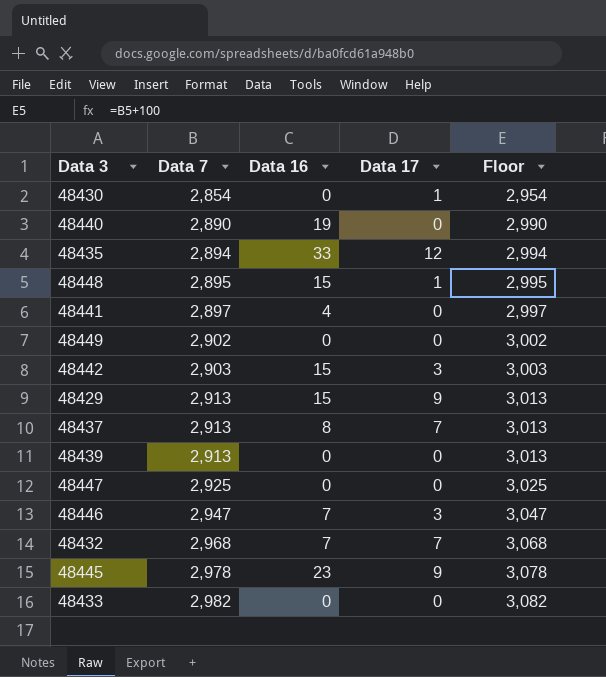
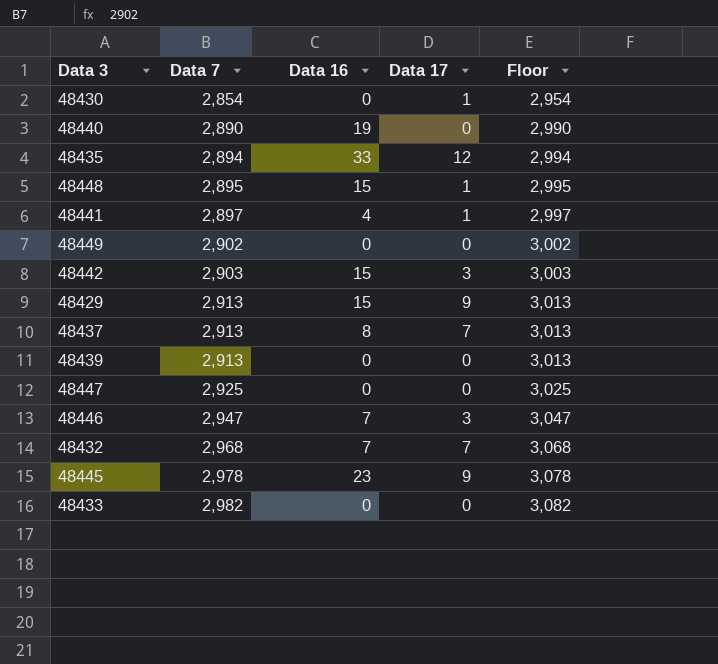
48441 | Data 17: 0 -> 1

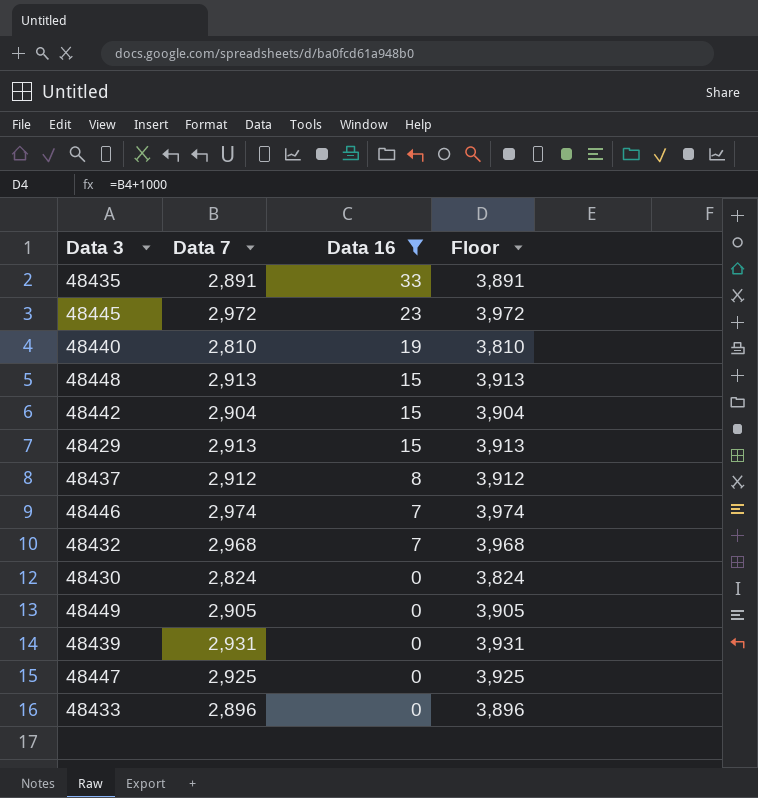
filter: none -> Data 16 != 4
row order: Data 7 ascending -> Data 16 descending
column Data 17 | position: 4 -> none
column Floor | formula: [Data 7] + 100 -> [Data 7] + 1000
48435 | Data 7: 2,894 -> 2,891
48445 | Data 7: 2,978 -> 2,972
48440 | Data 7: 2,890 -> 2,810
48448 | Data 7: 2,895 -> 2,913
48442 | Data 7: 2,903 -> 2,904
48437 | Data 7: 2,913 -> 2,912
48446 | Data 7: 2,947 -> 2,974
48430 | Data 7: 2,854 -> 2,824
48449 | Data 7: 2,902 -> 2,905
48439 | Data 7: 2,913 -> 2,931
48433 | Data 7: 2,982 -> 2,896

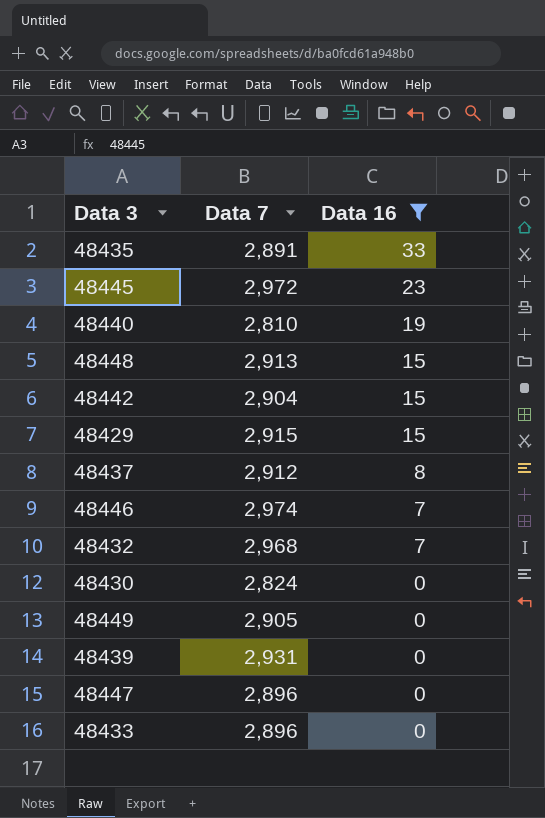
column Floor | formula: [Data 7] + 1000 -> none
48429 | Data 7: 2,913 -> 2,915
48447 | Data 7: 2,925 -> 2,896

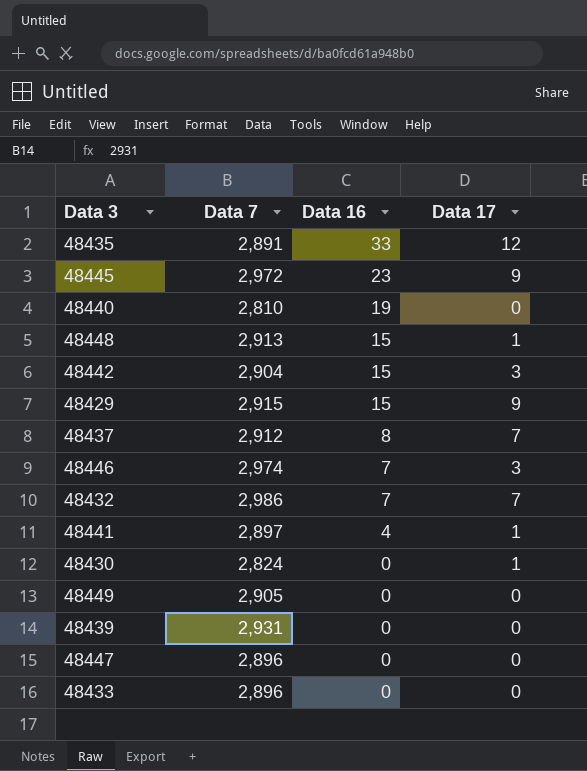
filter: Data 16 != 4 -> none
column Data 17 | position: none -> 4
48432 | Data 7: 2,968 -> 2,986

